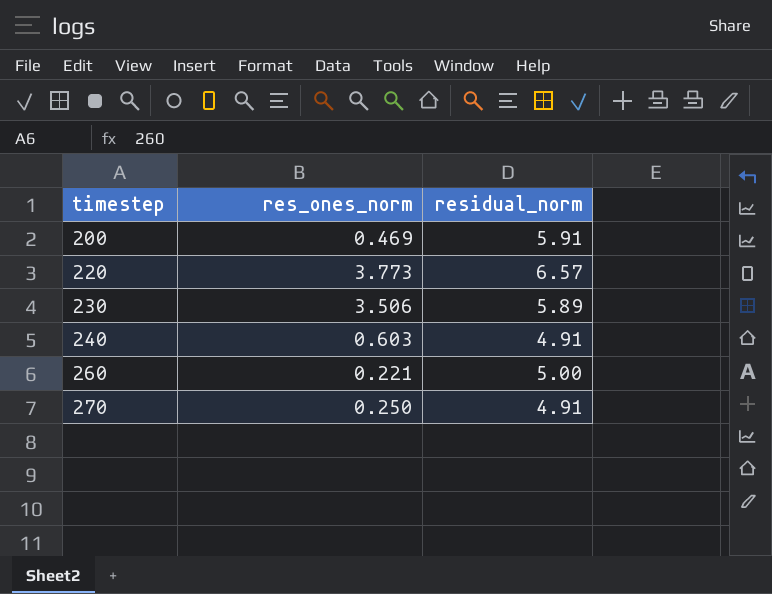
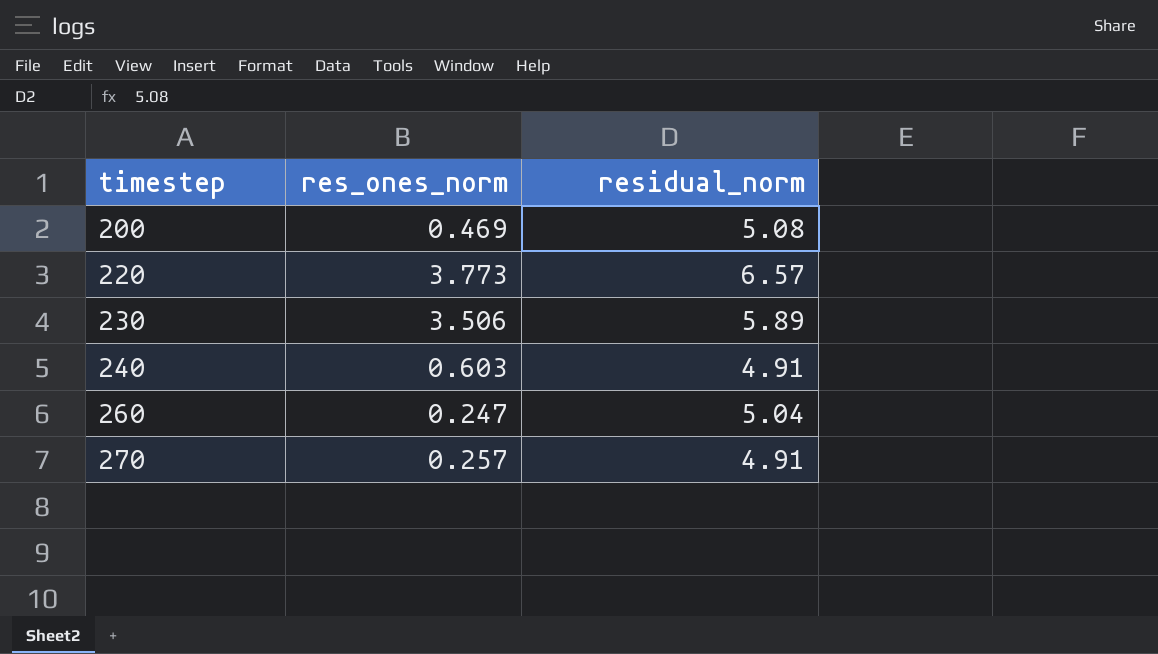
200 | residual_norm: 5.91 -> 5.08
260 | res_ones_norm: 0.221 -> 0.247
260 | residual_norm: 5.00 -> 5.04
270 | res_ones_norm: 0.250 -> 0.257

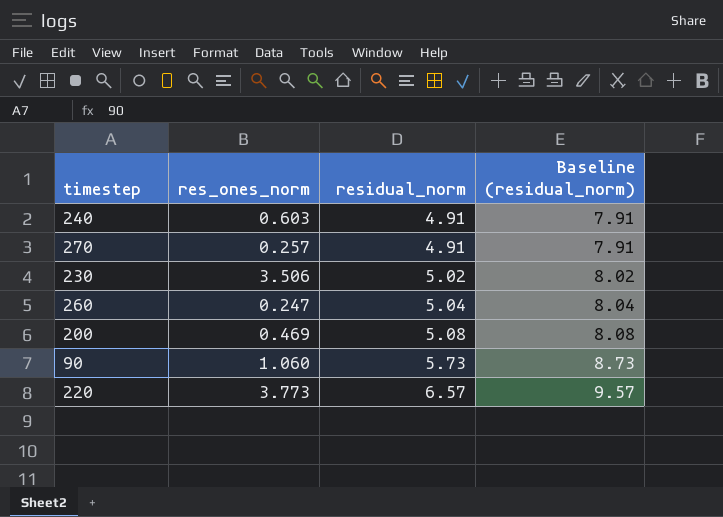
row order: timestep ascending -> residual_norm ascending
column Baseline (residual_norm) | formula: none -> [residual_norm] + 3
230 | residual_norm: 5.89 -> 5.02
row 90: none -> 1.060 | 5.73 | 8.73

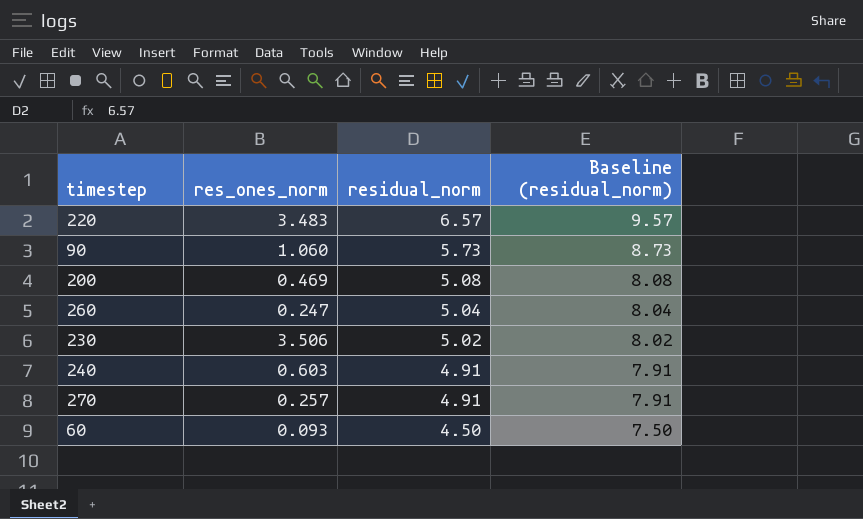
row order: residual_norm ascending -> residual_norm descending
220 | res_ones_norm: 3.773 -> 3.483
row 60: none -> 0.093 | 4.50 | 7.50

